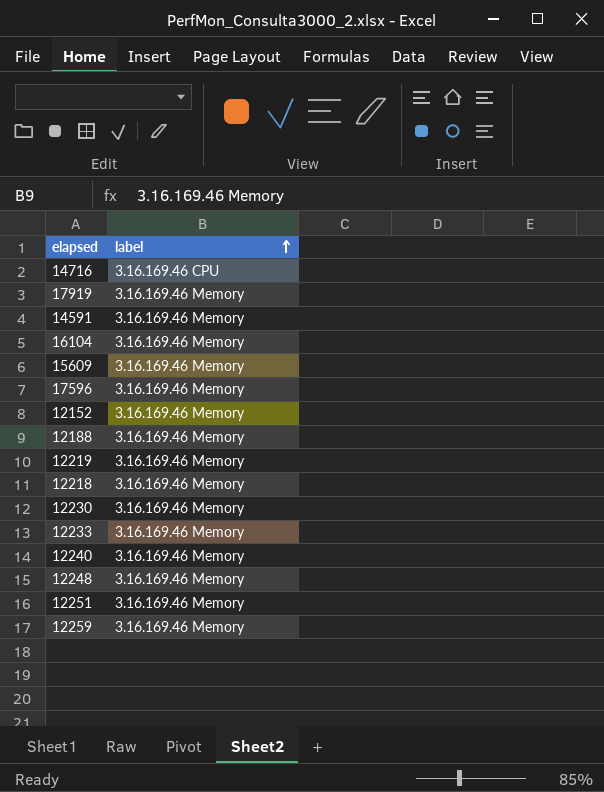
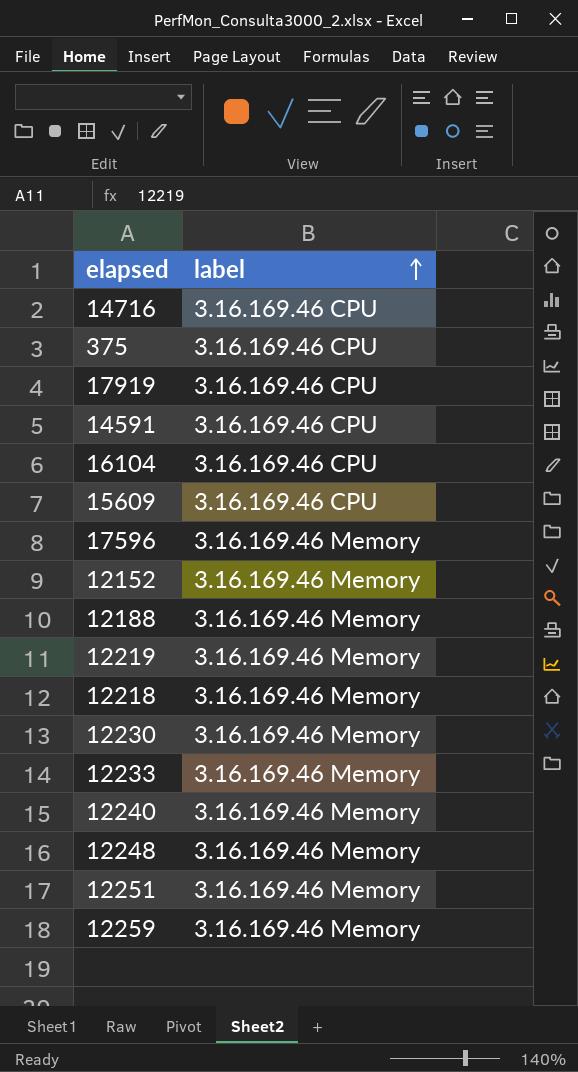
row 375: none -> 3.16.169.46 CPU
17919 | label: 3.16.169.46 Memory -> 3.16.169.46 CPU
14591 | label: 3.16.169.46 Memory -> 3.16.169.46 CPU
16104 | label: 3.16.169.46 Memory -> 3.16.169.46 CPU
15609 | label: 3.16.169.46 Memory -> 3.16.169.46 CPU

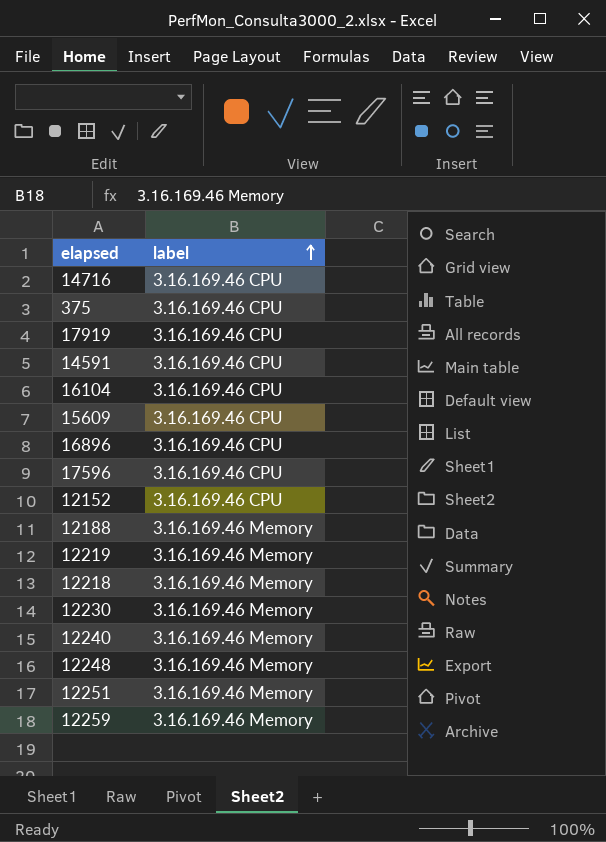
row 12233: 3.16.169.46 Memory -> none
row 16896: none -> 3.16.169.46 CPU
17596 | label: 3.16.169.46 Memory -> 3.16.169.46 CPU
12152 | label: 3.16.169.46 Memory -> 3.16.169.46 CPU

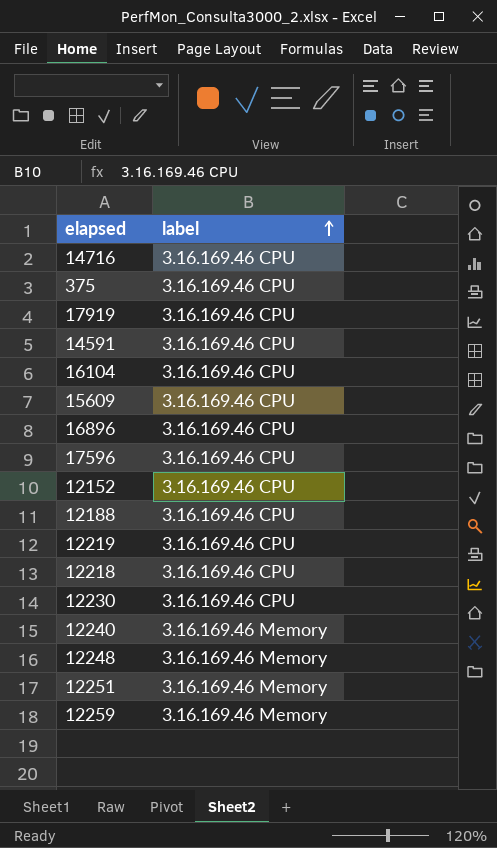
12188 | label: 3.16.169.46 Memory -> 3.16.169.46 CPU
12219 | label: 3.16.169.46 Memory -> 3.16.169.46 CPU
12218 | label: 3.16.169.46 Memory -> 3.16.169.46 CPU
12230 | label: 3.16.169.46 Memory -> 3.16.169.46 CPU

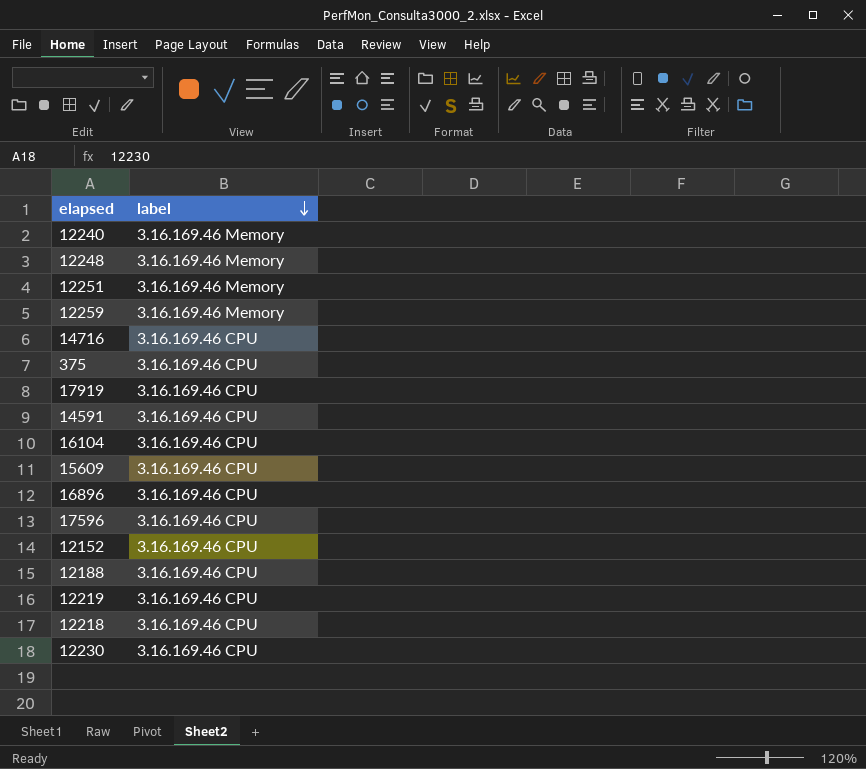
row order: label ascending -> label descending

